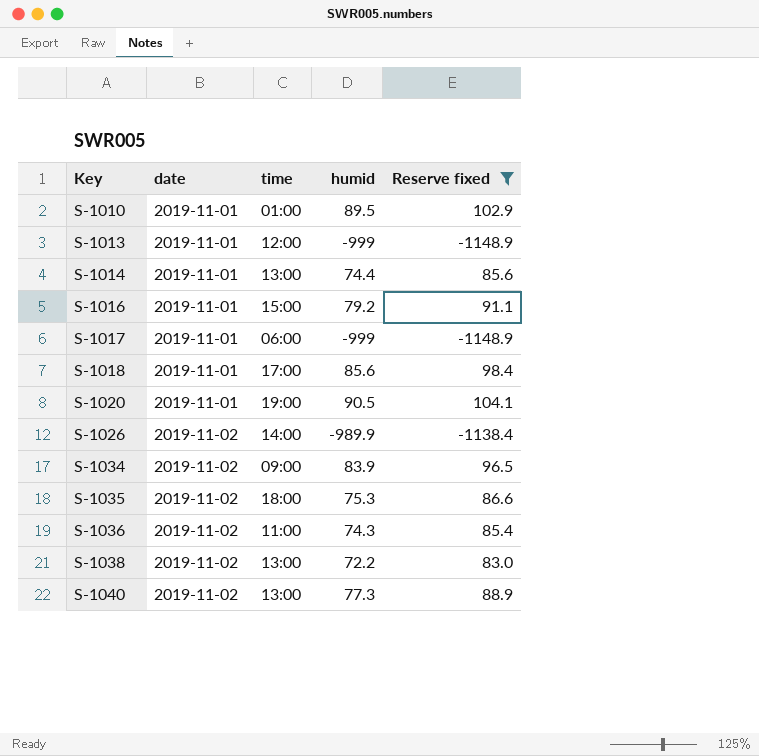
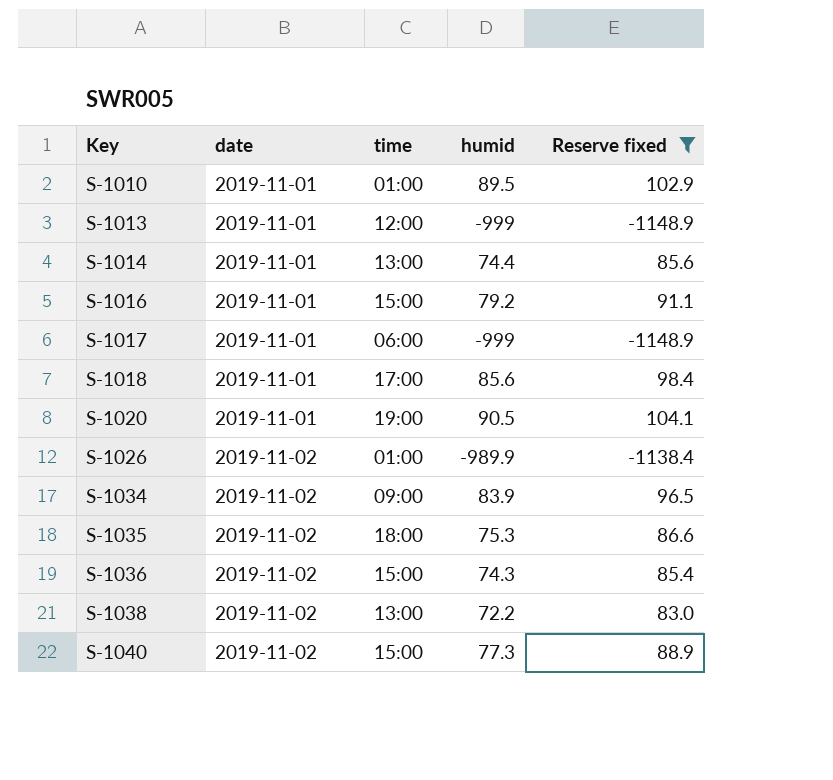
S-1026 | time: 14:00 -> 01:00
S-1036 | time: 11:00 -> 15:00
S-1040 | time: 13:00 -> 15:00

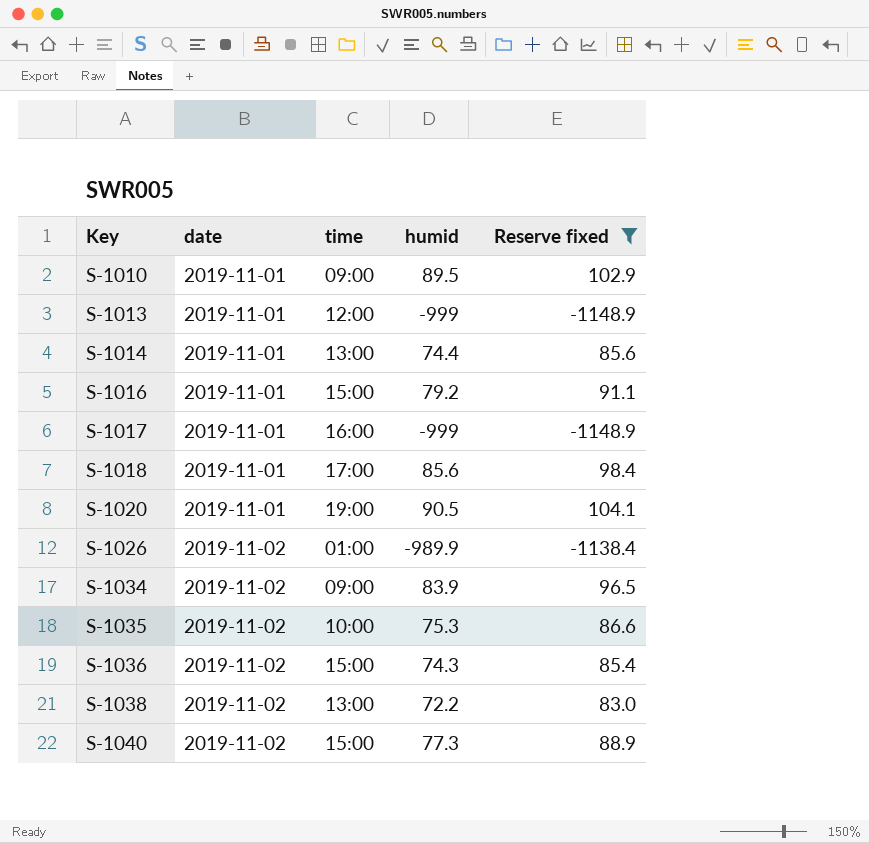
S-1010 | time: 01:00 -> 09:00
S-1017 | time: 06:00 -> 16:00
S-1035 | time: 18:00 -> 10:00

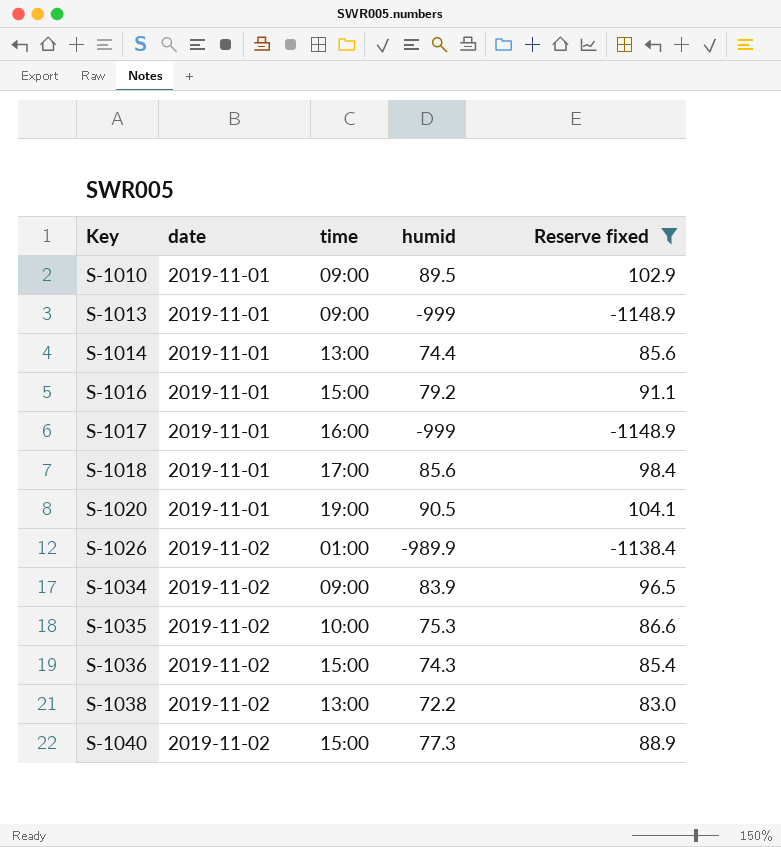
S-1013 | time: 12:00 -> 09:00

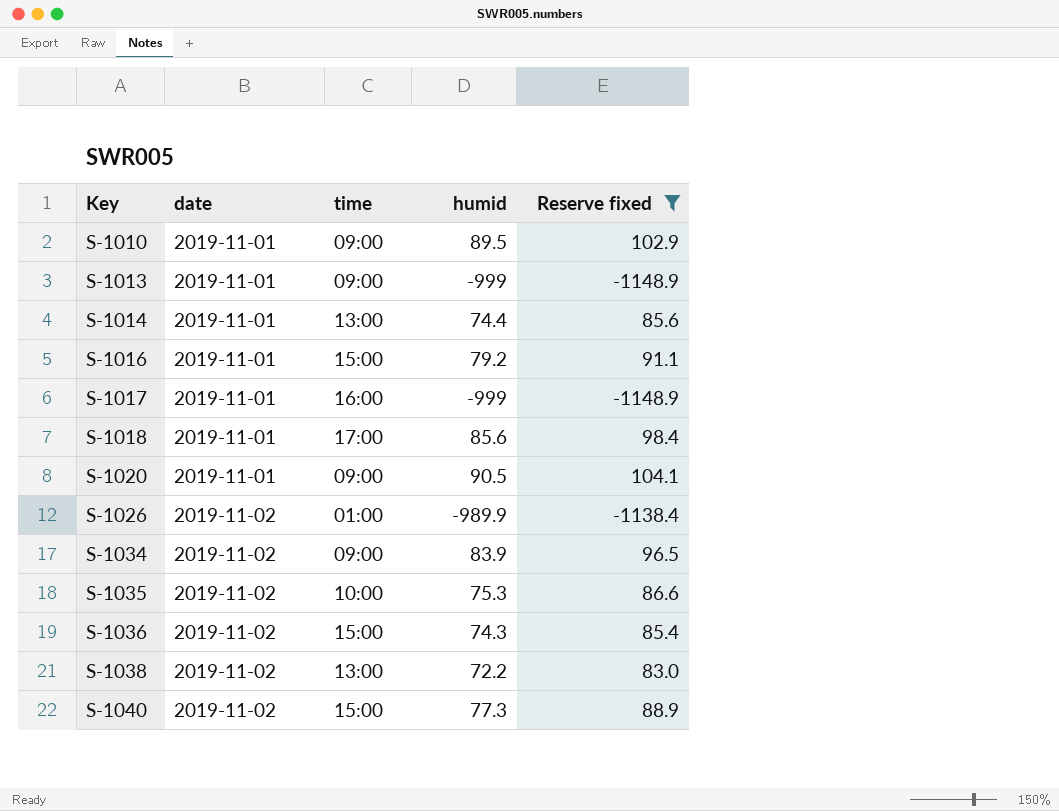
S-1020 | time: 19:00 -> 09:00

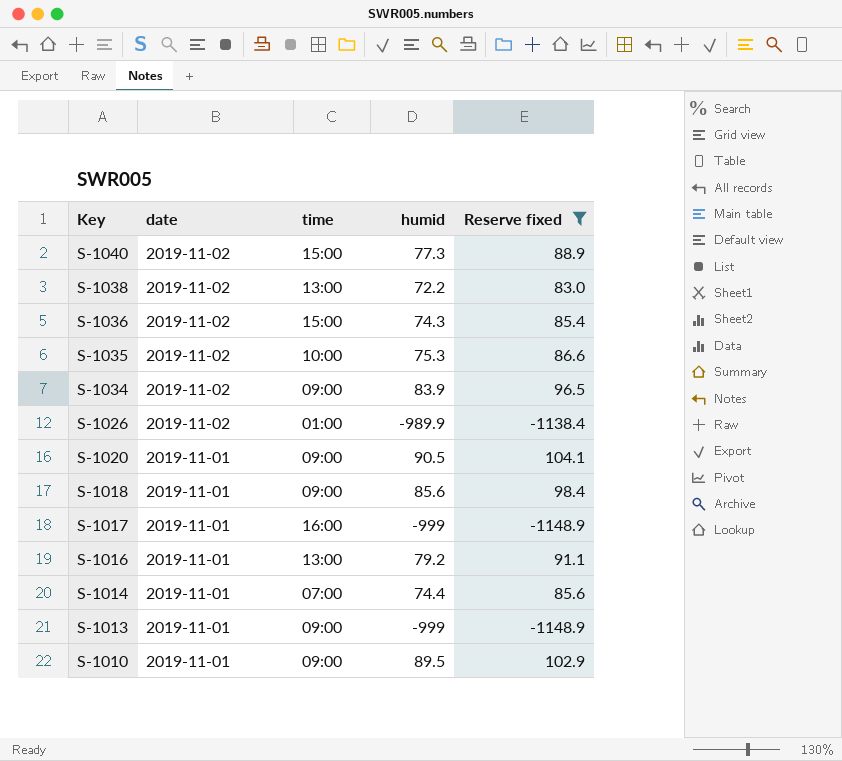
row order: Key ascending -> Key descending
S-1018 | time: 17:00 -> 09:00
S-1016 | time: 15:00 -> 13:00
S-1014 | time: 13:00 -> 07:00

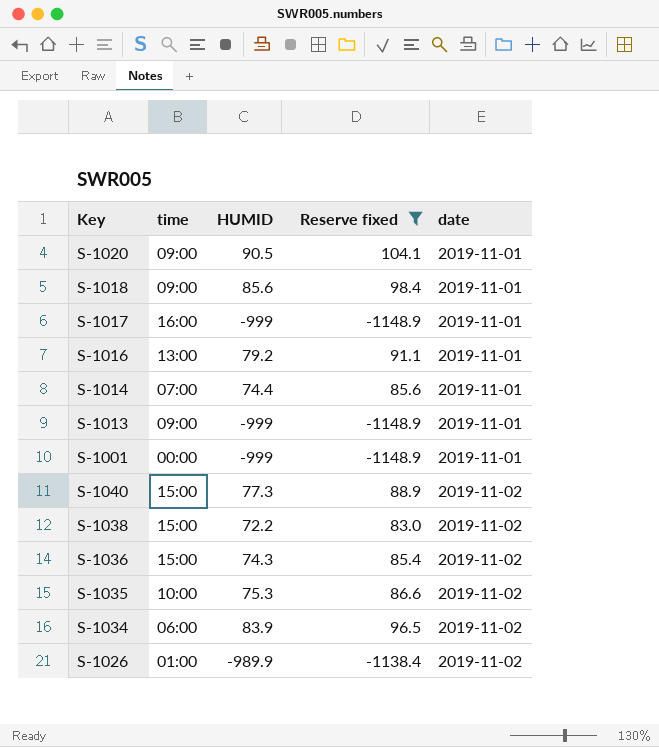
row order: Key descending -> date ascending
column name: humid -> HUMID
column date | position: 2 -> 5
row S-1010: 2019-11-01 | 09:00 | 89.5 | 102.9 -> none
row S-1001: none -> 00:00 | -999 | -1148.9 | 2019-11-01
S-1038 | time: 13:00 -> 15:00
S-1034 | time: 09:00 -> 06:00

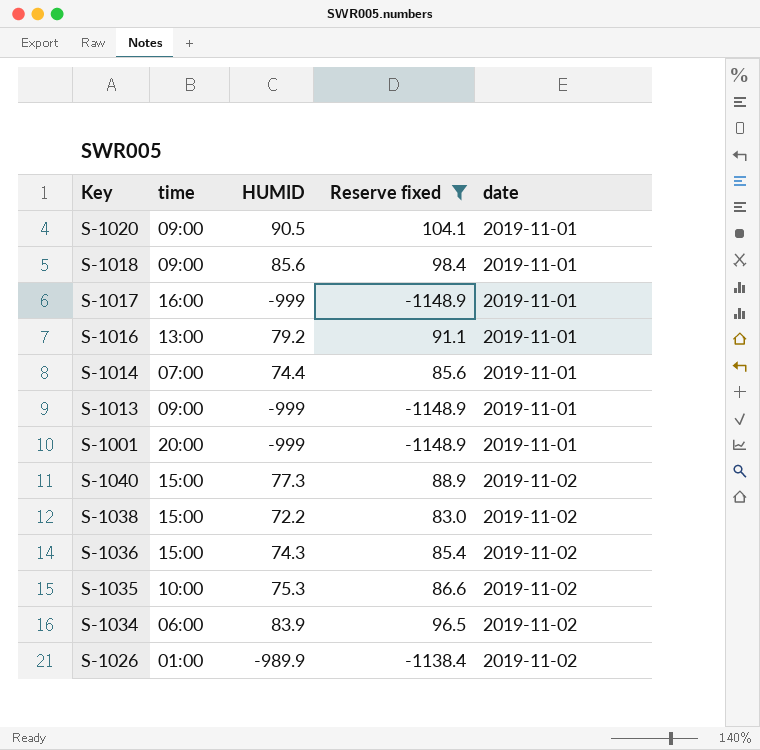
S-1001 | time: 00:00 -> 20:00

